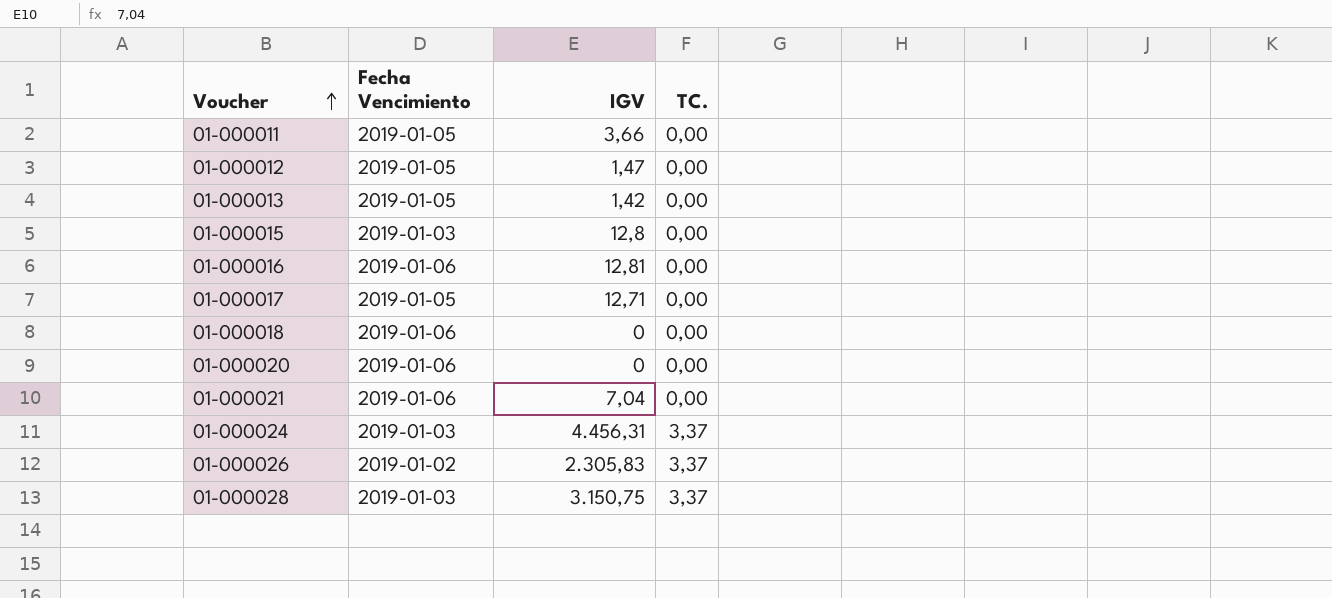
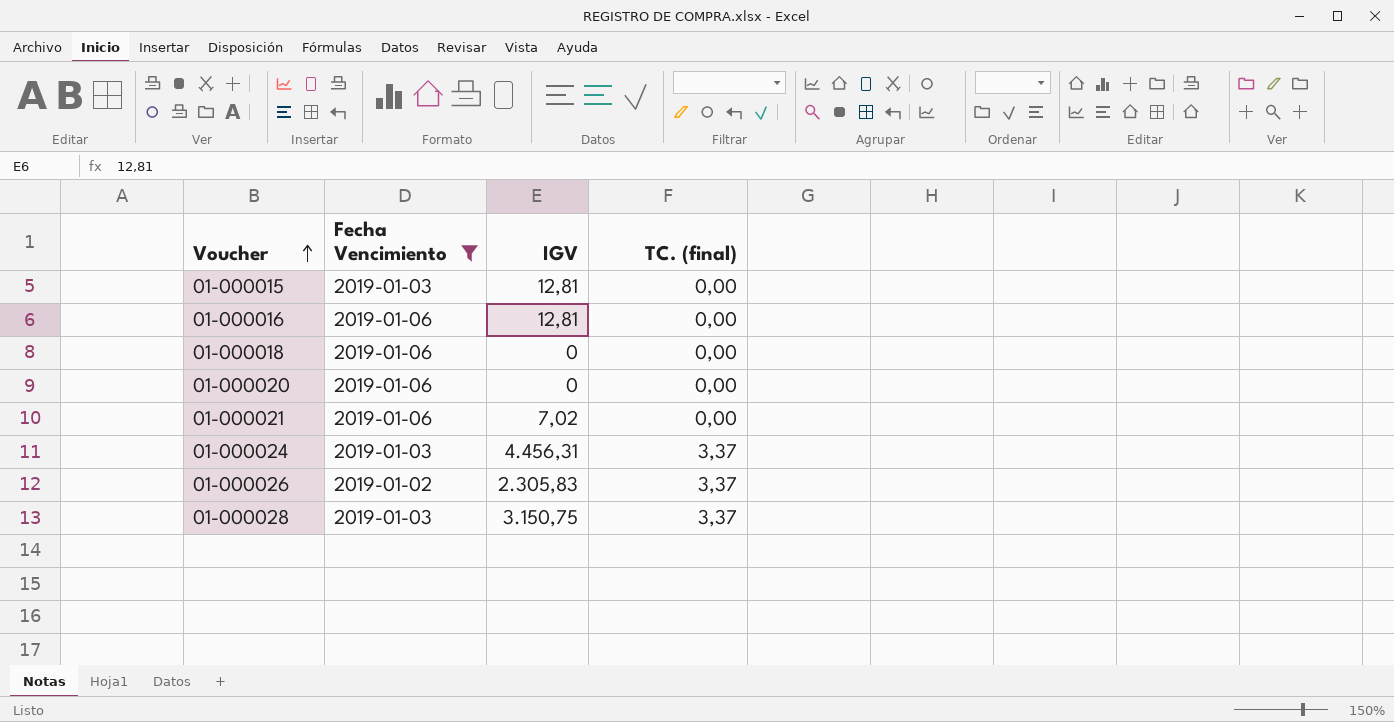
filter: none -> Fecha Vencimiento != 2019-01-05
column name: TC. -> TC. (final)
01-000015 | IGV: 12,8 -> 12,81
01-000021 | IGV: 7,04 -> 7,02

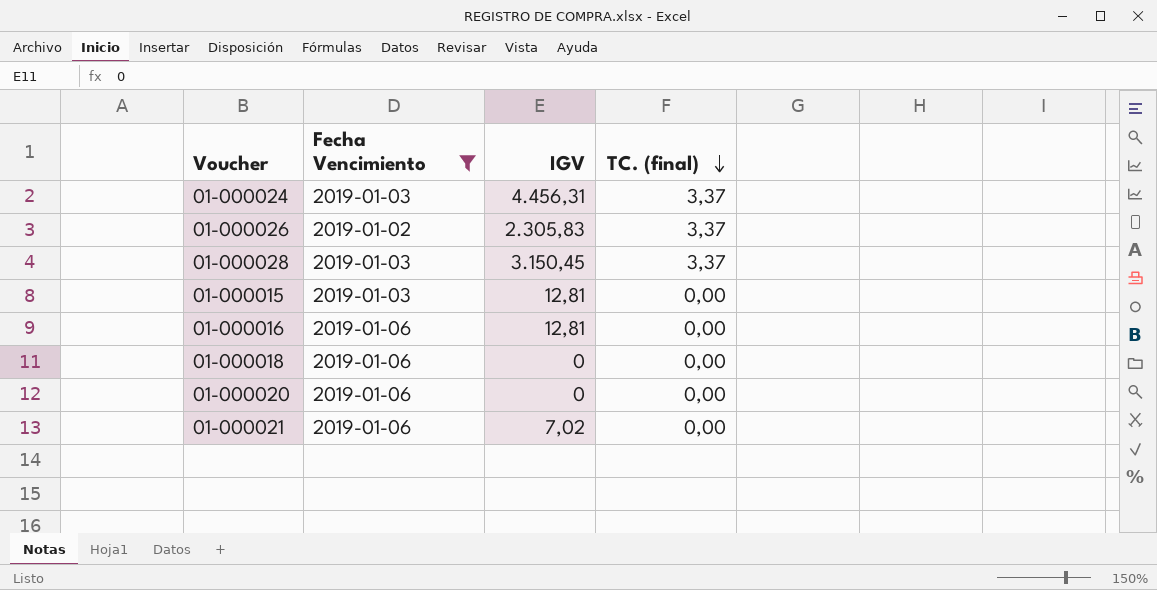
row order: Voucher ascending -> TC. (final) descending
01-000028 | IGV: 3.150,75 -> 3.150,45

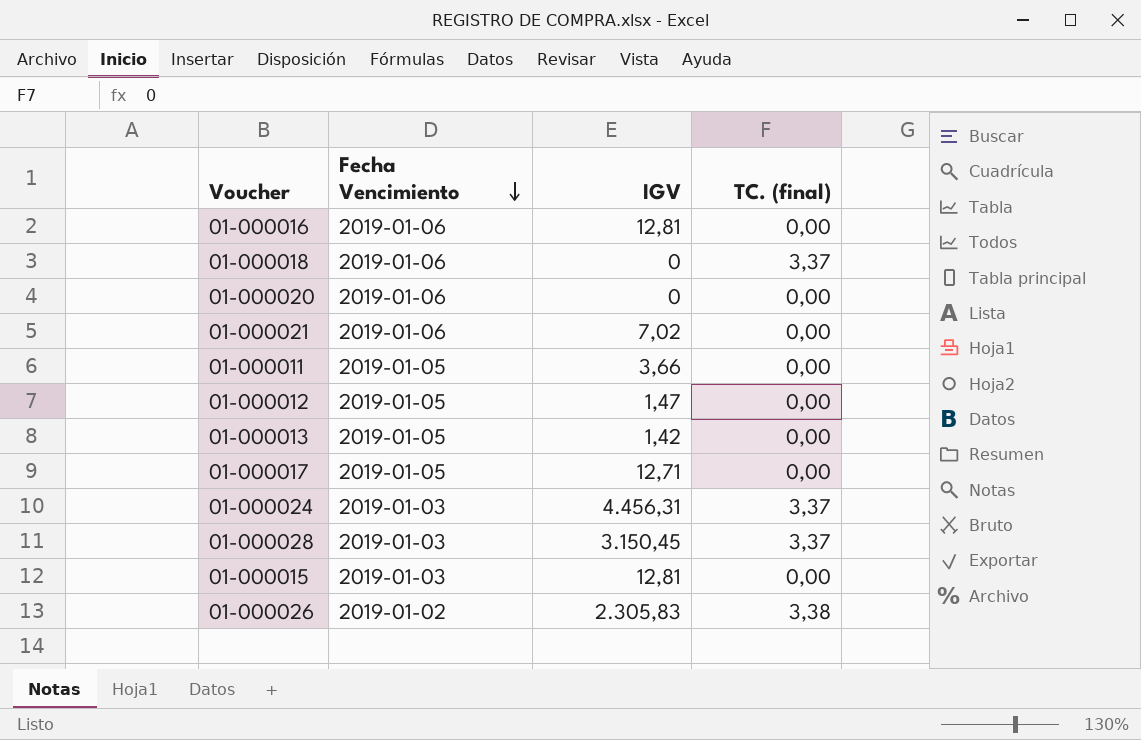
filter: Fecha Vencimiento != 2019-01-05 -> none
row order: TC. (final) descending -> Fecha Vencimiento descending
01-000018 | TC. (final): 0,00 -> 3,37
01-000026 | TC. (final): 3,37 -> 3,38

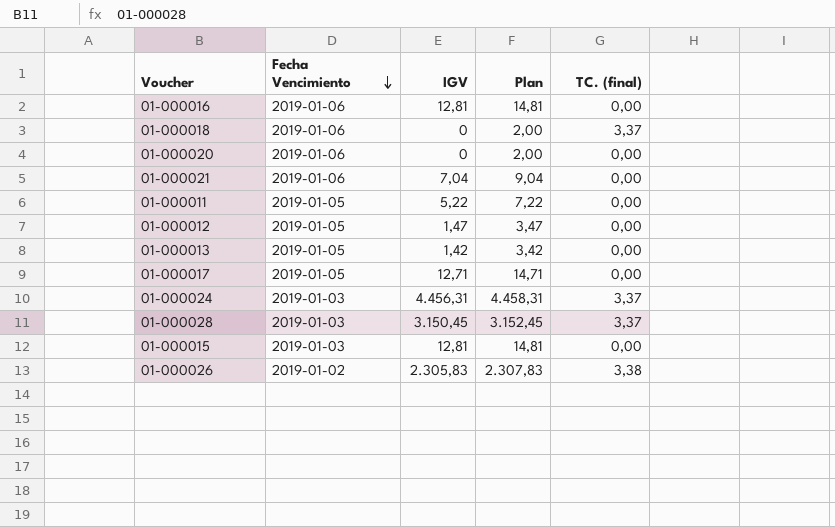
column Plan | formula: none -> [IGV] + 2
01-000021 | IGV: 7,02 -> 7,04
01-000011 | IGV: 3,66 -> 5,22

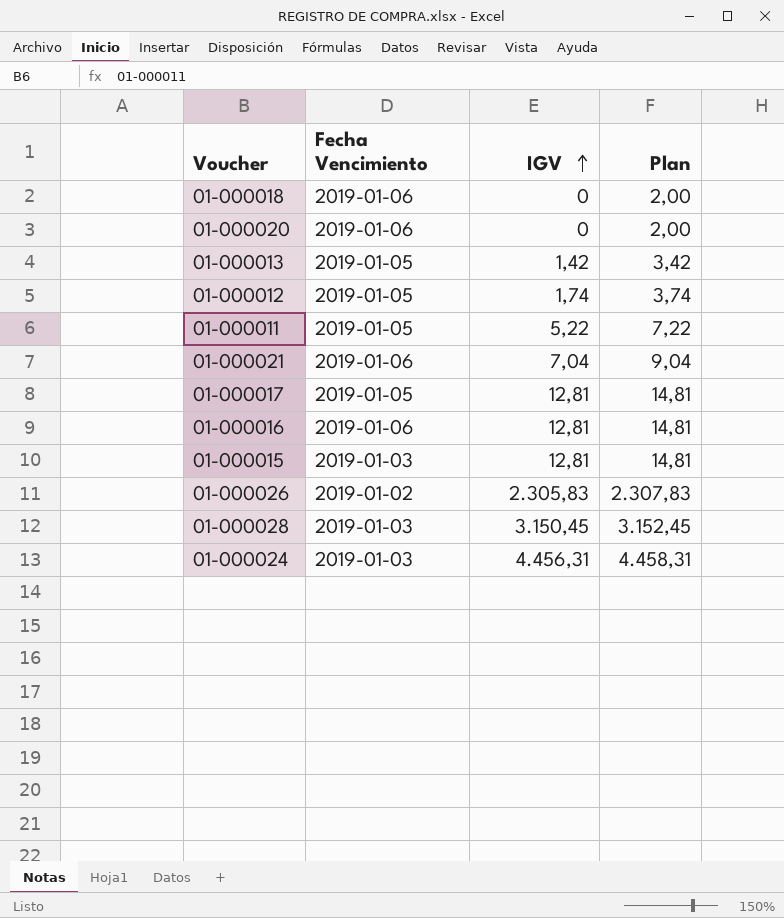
row order: Fecha Vencimiento descending -> IGV ascending
column TC. (final) | position: 5 -> none
01-000012 | IGV: 1,47 -> 1,74
01-000012 | Plan: 3,47 -> 3,74
01-000017 | IGV: 12,71 -> 12,81
01-000017 | Plan: 14,71 -> 14,81

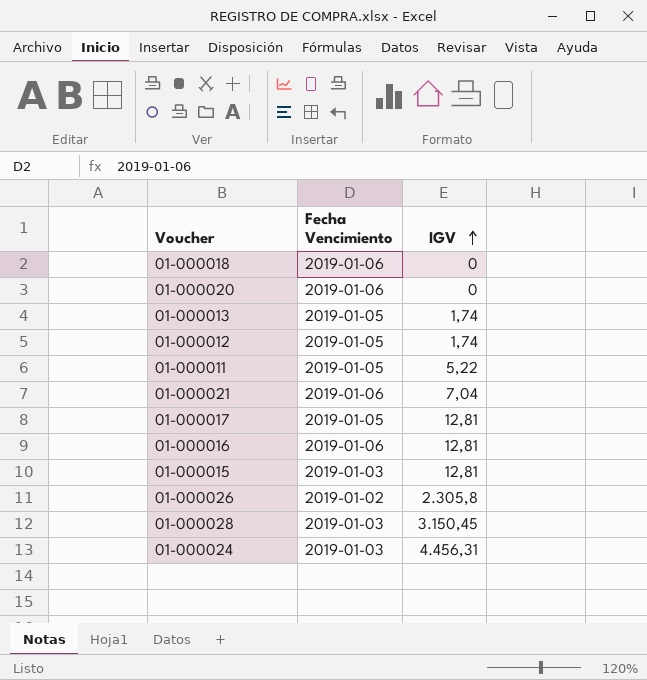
column Plan | formula: [IGV] + 2 -> none
01-000013 | IGV: 1,42 -> 1,74
01-000026 | IGV: 2.305,83 -> 2.305,8

